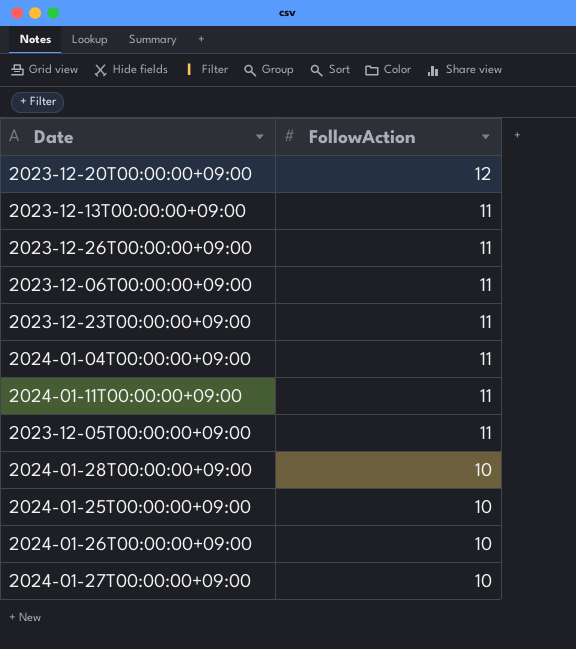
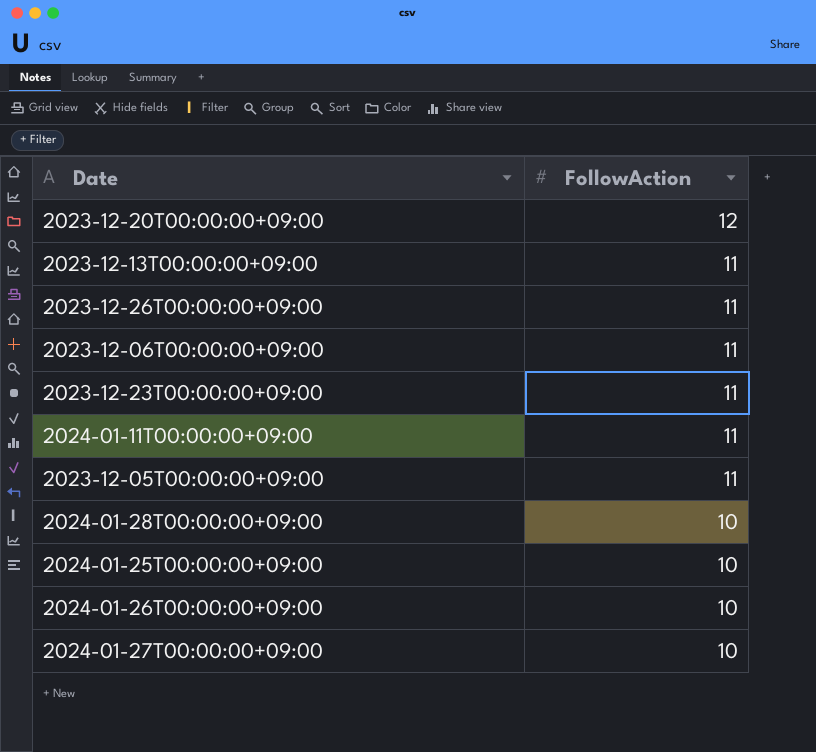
row 2024-01-04T00:00:00+09:00: 11 -> none

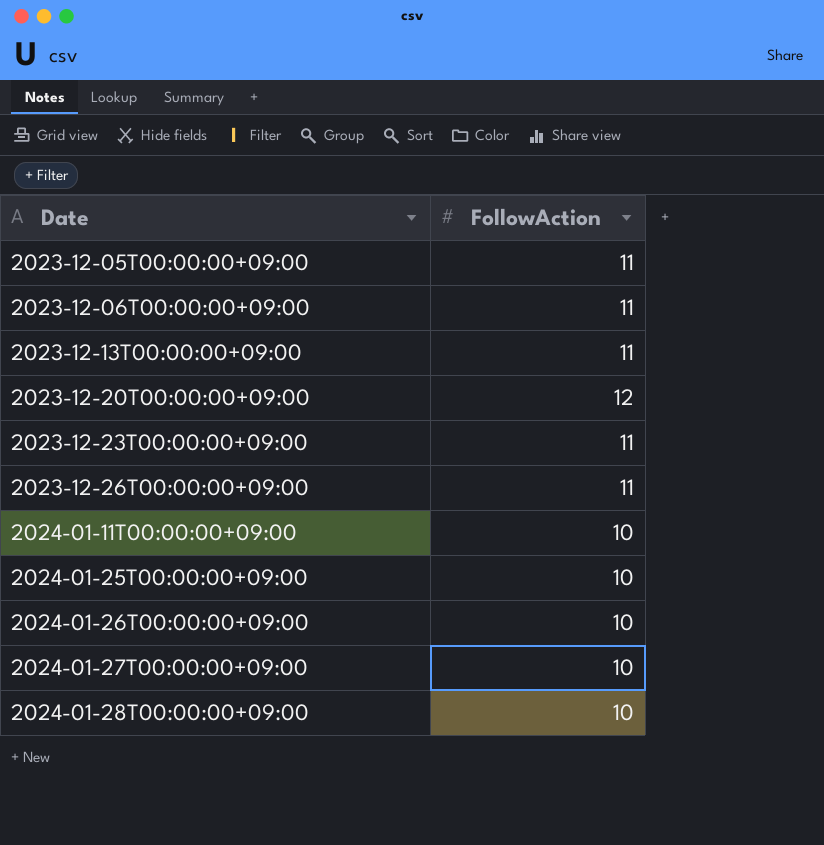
row order: FollowAction descending -> Date ascending
2024-01-11T00:00:00+09:00 | FollowAction: 11 -> 10

